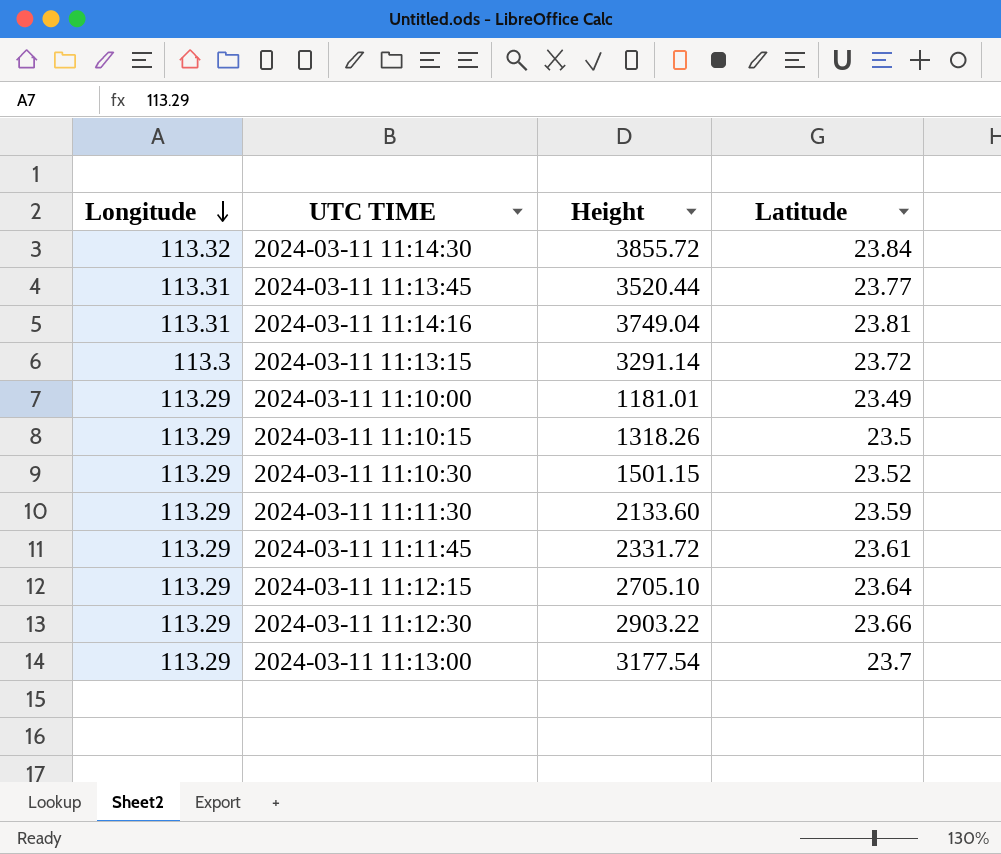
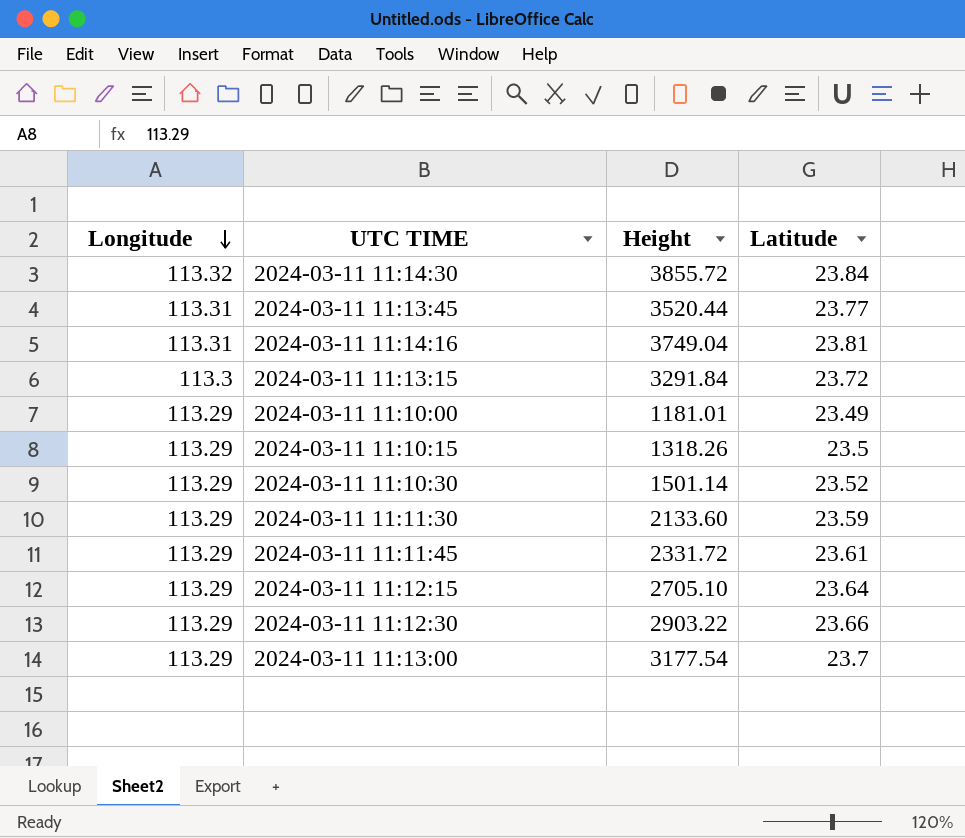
2024-03-11 11:13:15 | Height: 3291.14 -> 3291.84
2024-03-11 11:10:30 | Height: 1501.15 -> 1501.14

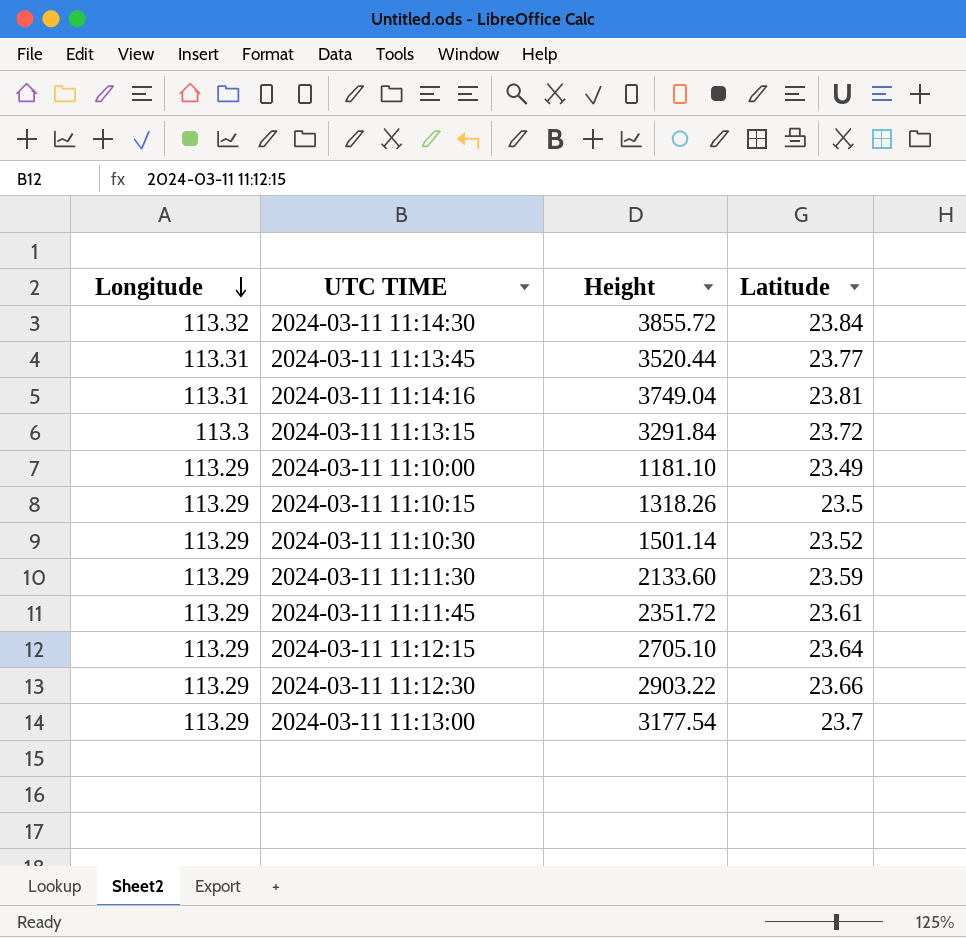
2024-03-11 11:10:00 | Height: 1181.01 -> 1181.10
2024-03-11 11:11:45 | Height: 2331.72 -> 2351.72

